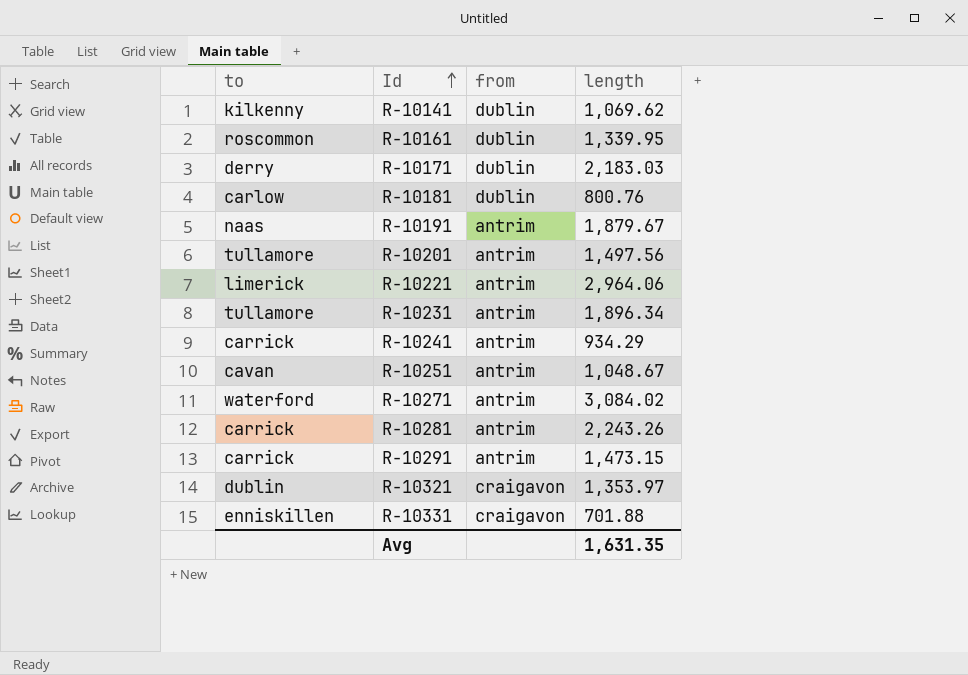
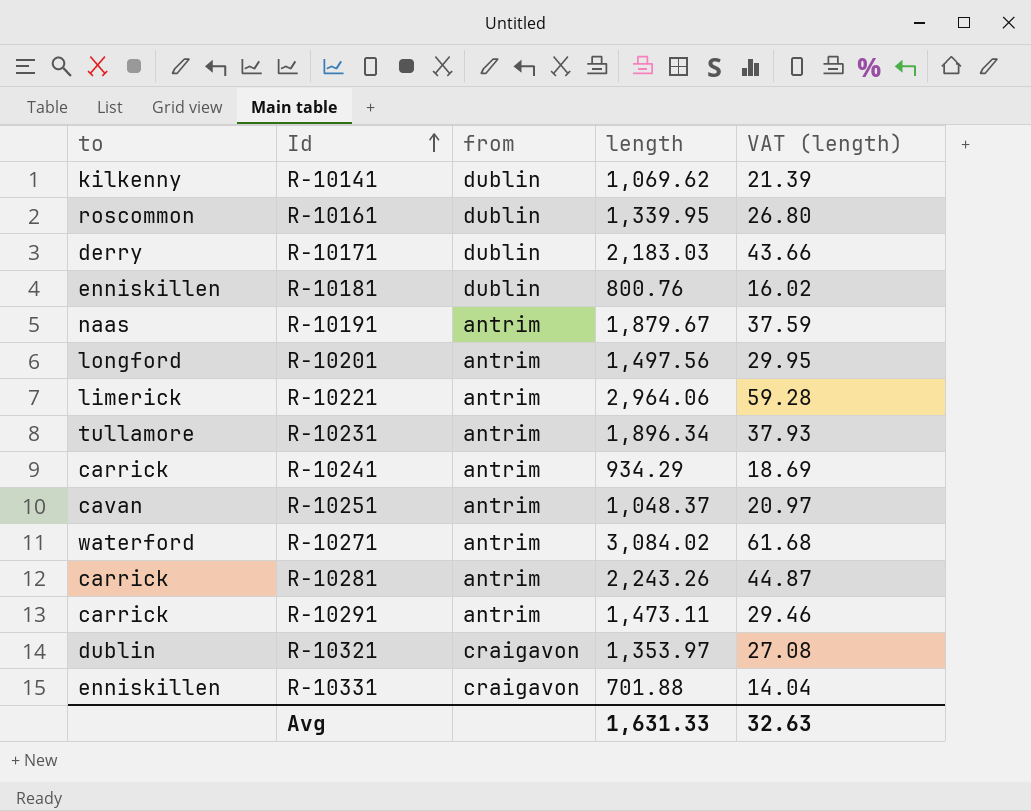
column VAT (length) | formula: none -> [length] * 0.02
R-10181 | to: carlow -> enniskillen
R-10201 | to: tullamore -> longford
R-10251 | length: 1,048.67 -> 1,048.37
R-10291 | length: 1,473.15 -> 1,473.11
Avg | length: 1,631.35 -> 1,631.33

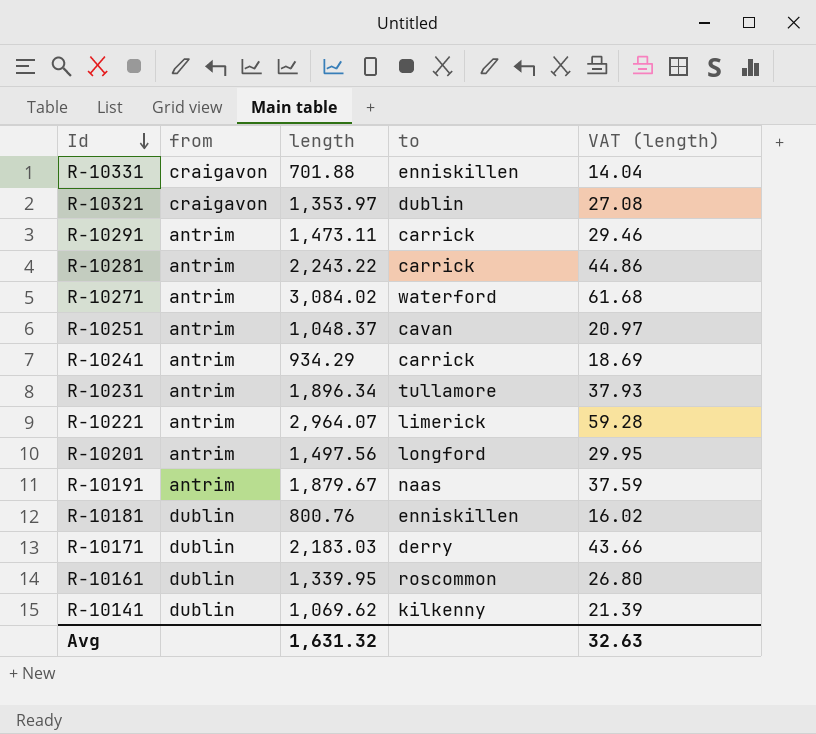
row order: Id ascending -> Id descending
column to | position: 1 -> 4
R-10281 | length: 2,243.26 -> 2,243.22
R-10281 | VAT (length): 44.87 -> 44.86
R-10221 | length: 2,964.06 -> 2,964.07
Avg | length: 1,631.33 -> 1,631.32

